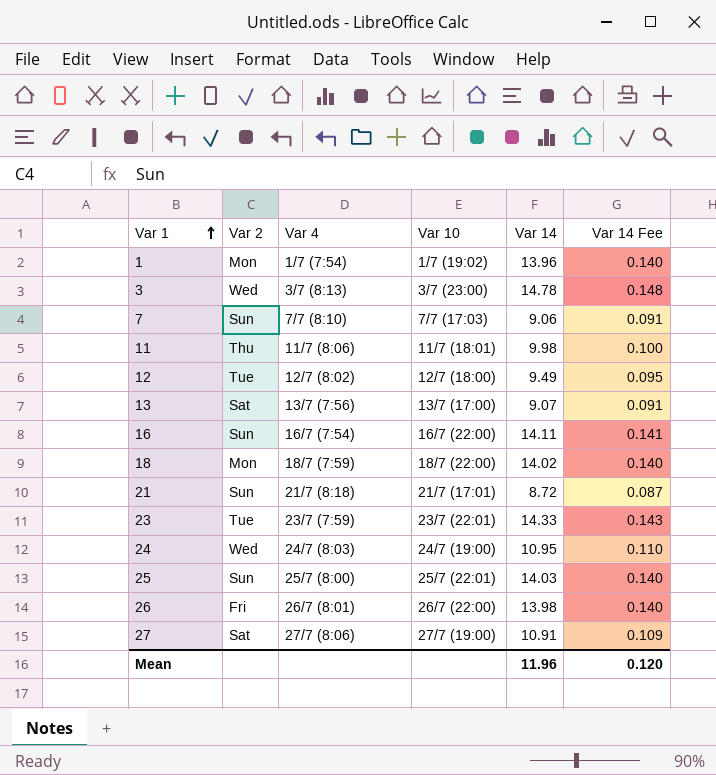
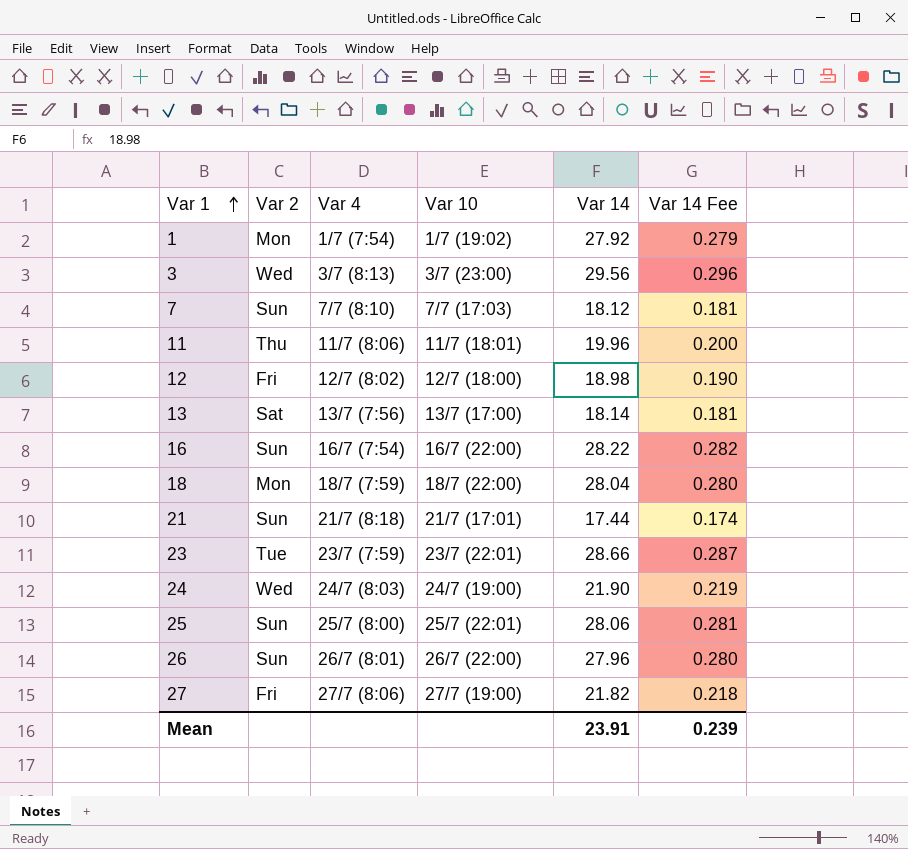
1 | Var 14: 13.96 -> 27.92
1 | Var 14 Fee: 0.140 -> 0.279
3 | Var 14: 14.78 -> 29.56
3 | Var 14 Fee: 0.148 -> 0.296
7 | Var 14: 9.06 -> 18.12
7 | Var 14 Fee: 0.091 -> 0.181
11 | Var 14: 9.98 -> 19.96
11 | Var 14 Fee: 0.100 -> 0.200
12 | Var 2: Tue -> Fri
12 | Var 14: 9.49 -> 18.98
12 | Var 14 Fee: 0.095 -> 0.190
13 | Var 14: 9.07 -> 18.14
13 | Var 14 Fee: 0.091 -> 0.181
16 | Var 14: 14.11 -> 28.22
16 | Var 14 Fee: 0.141 -> 0.282
18 | Var 14: 14.02 -> 28.04
18 | Var 14 Fee: 0.140 -> 0.280
21 | Var 14: 8.72 -> 17.44
21 | Var 14 Fee: 0.087 -> 0.174
23 | Var 14: 14.33 -> 28.66
23 | Var 14 Fee: 0.143 -> 0.287
24 | Var 14: 10.95 -> 21.90
24 | Var 14 Fee: 0.110 -> 0.219
25 | Var 14: 14.03 -> 28.06
25 | Var 14 Fee: 0.140 -> 0.281
26 | Var 2: Fri -> Sun
26 | Var 14: 13.98 -> 27.96
26 | Var 14 Fee: 0.140 -> 0.280
27 | Var 2: Sat -> Fri
27 | Var 14: 10.91 -> 21.82
27 | Var 14 Fee: 0.109 -> 0.218
Mean | Var 14: 11.96 -> 23.91
Mean | Var 14 Fee: 0.120 -> 0.239

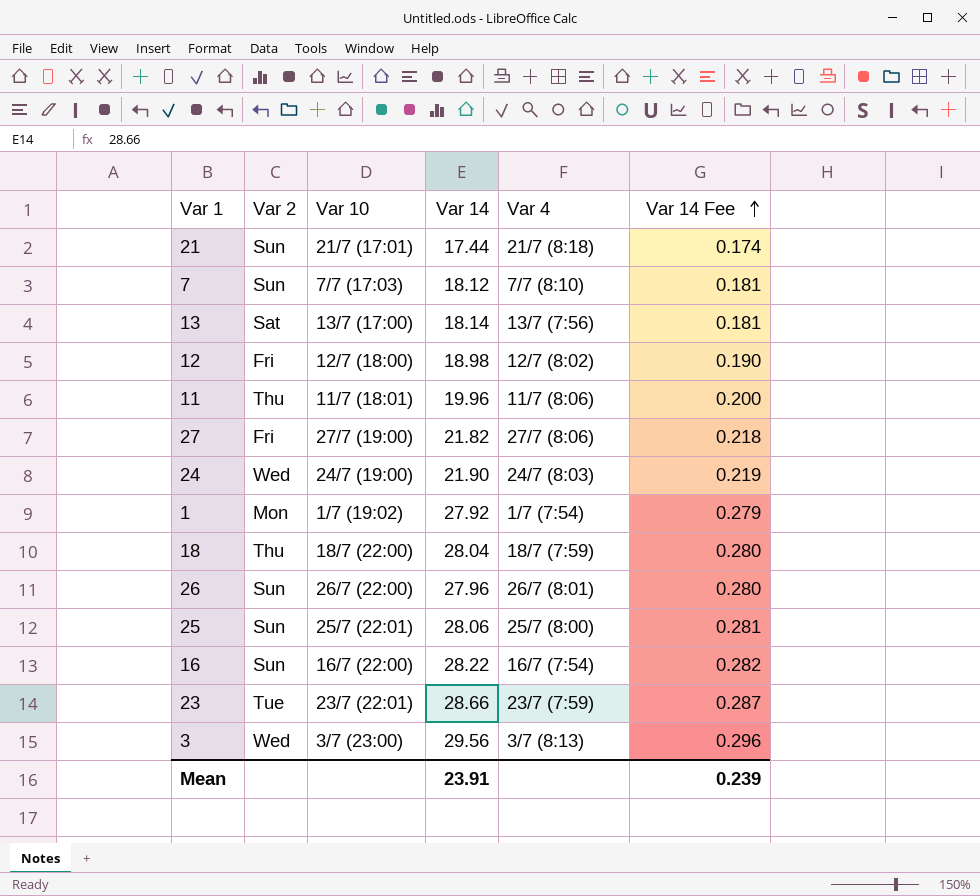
row order: Var 1 ascending -> Var 14 Fee ascending
column Var 4 | position: 3 -> 5
18 | Var 2: Mon -> Thu

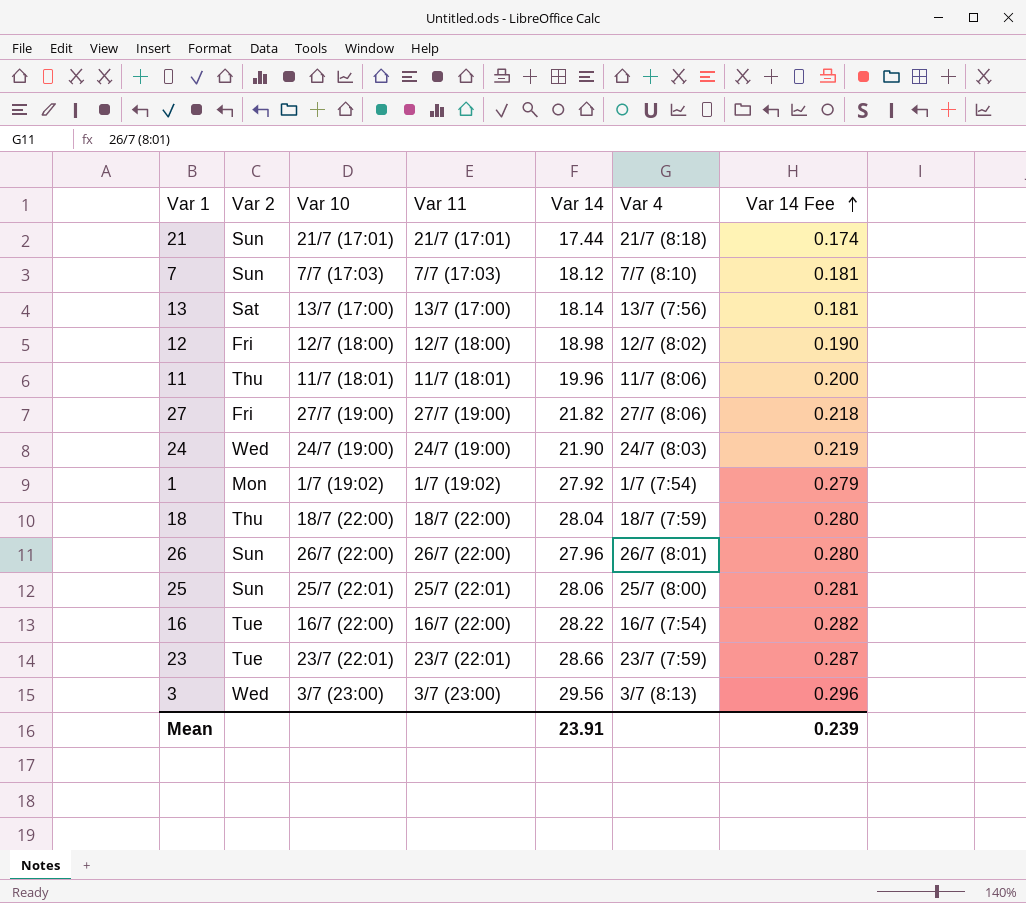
column Var 11 | position: none -> 4
16 | Var 2: Sun -> Tue

